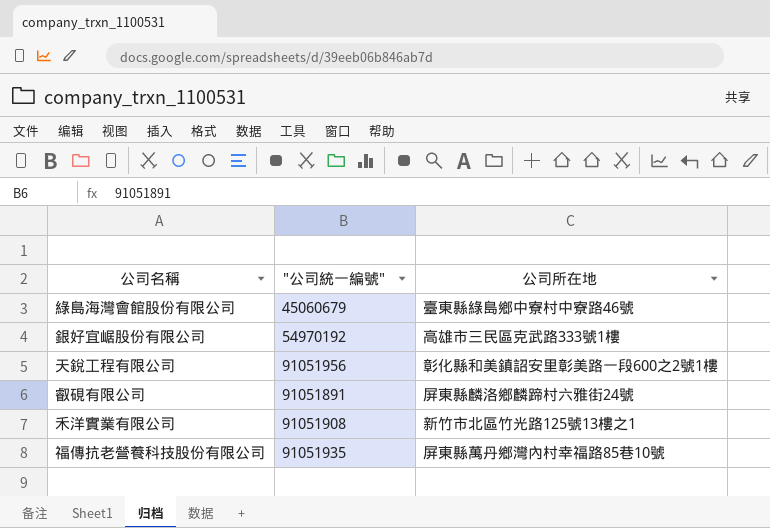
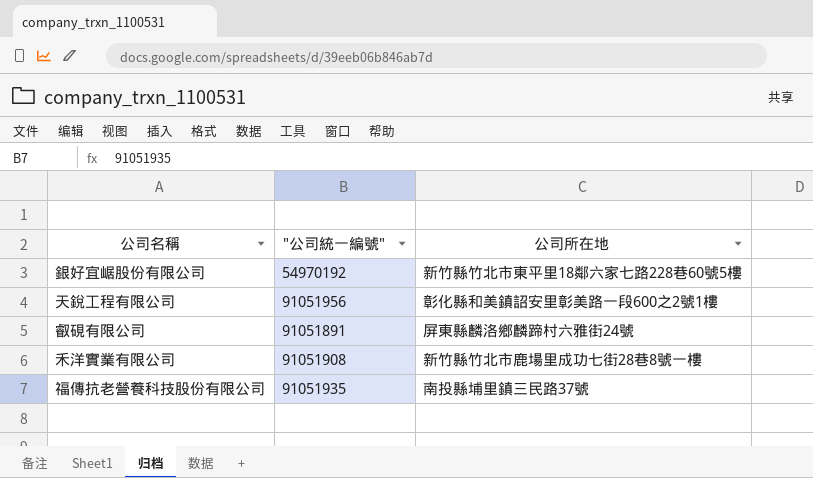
row 綠島海灣會館股份有限公司: 45060679 | 臺東縣綠島鄉中寮村中寮路46號 -> none
銀好宜崌股份有限公司 | 公司所在地: 高雄市三民區克武路333號1樓 -> 新竹縣竹北市東平里18鄰六家七路228巷60號5樓
禾洋實業有限公司 | 公司所在地: 新竹市北區竹光路125號13樓之1 -> 新竹縣竹北市鹿場里成功七街28巷8號一樓
福傳抗老營養科技股份有限公司 | 公司所在地: 屏東縣萬丹鄉灣內村幸福路85巷10號 -> 南投縣埔里鎮三民路37號

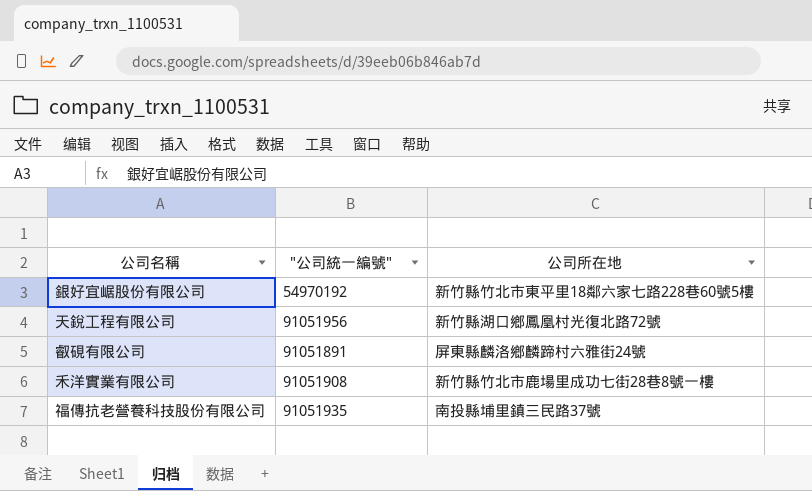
天銳工程有限公司 | 公司所在地: 彰化縣和美鎮詔安里彰美路一段600之2號1樓 -> 新竹縣湖口鄉鳳凰村光復北路72號

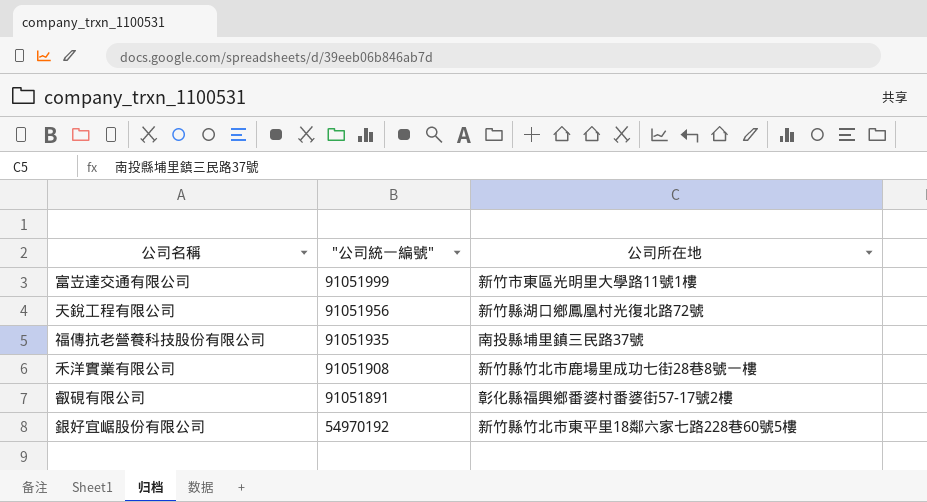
row order: none -> "公司統一編號" descending
row 富岦達交通有限公司: none -> 91051999 | 新竹市東區光明里大學路11號1樓
叡硯有限公司 | 公司所在地: 屏東縣麟洛鄉麟蹄村六雅街24號 -> 彰化縣福興鄉番婆村番婆街57-17號2樓

